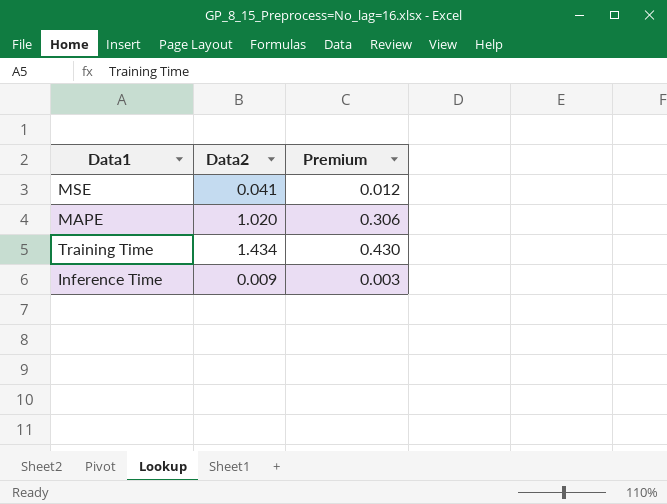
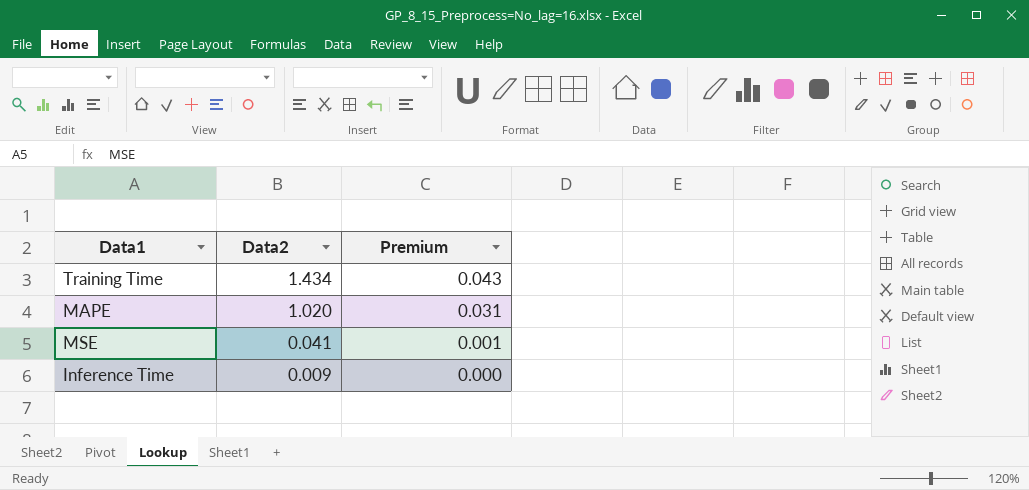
row order: none -> Data2 descending
column Premium | formula: [Data2] * 0.3 -> [Data2] * 0.03

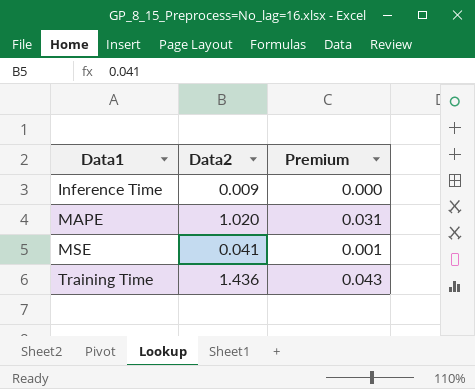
row order: Data2 descending -> Data1 ascending
Training Time | Data2: 1.434 -> 1.436

